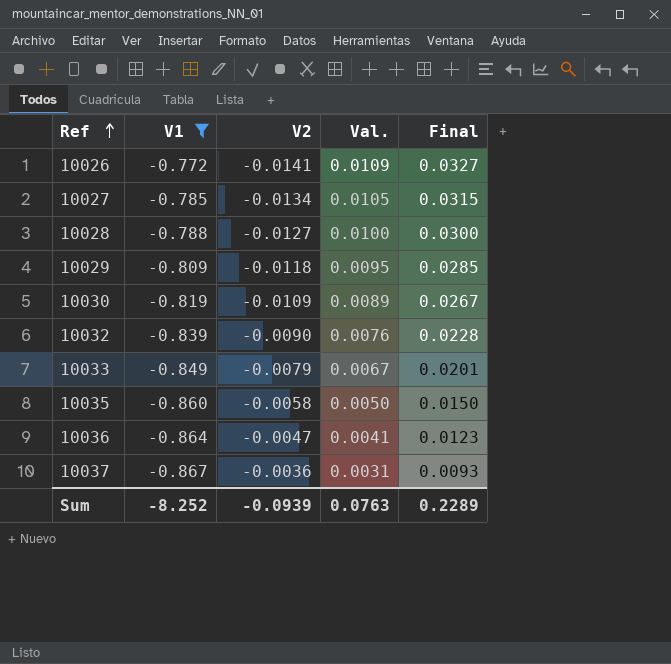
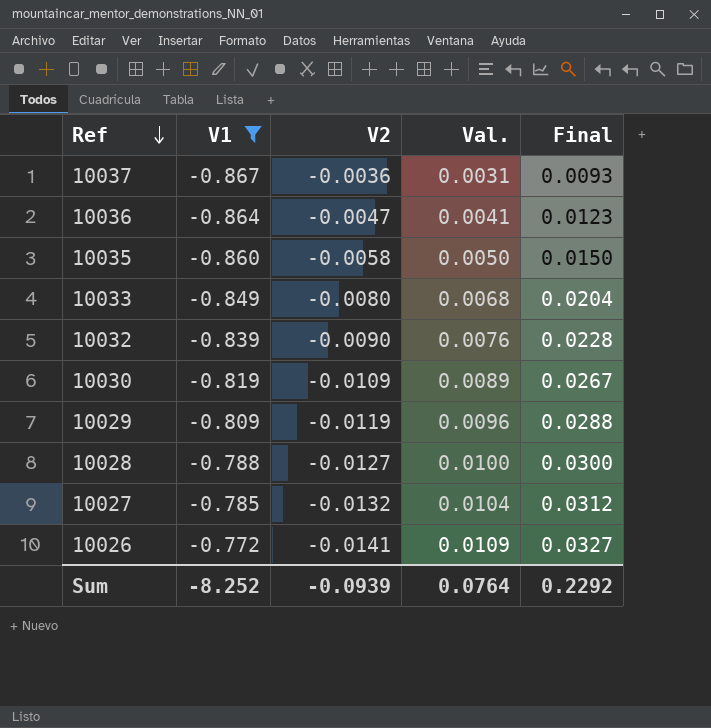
row order: Ref ascending -> Ref descending
10033 | V2: -0.0079 -> -0.0080
10033 | Val.: 0.0067 -> 0.0068
10033 | Final: 0.0201 -> 0.0204
10029 | V2: -0.0118 -> -0.0119
10029 | Val.: 0.0095 -> 0.0096
10029 | Final: 0.0285 -> 0.0288
10027 | V2: -0.0134 -> -0.0132
10027 | Val.: 0.0105 -> 0.0104
10027 | Final: 0.0315 -> 0.0312
Sum | Val.: 0.0763 -> 0.0764
Sum | Final: 0.2289 -> 0.2292

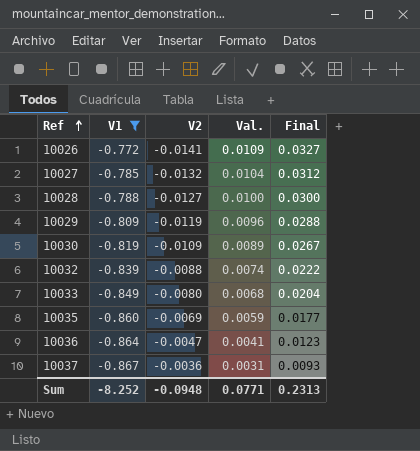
row order: Ref descending -> Ref ascending
10032 | V2: -0.0090 -> -0.0088
10032 | Val.: 0.0076 -> 0.0074
10032 | Final: 0.0228 -> 0.0222
10035 | V2: -0.0058 -> -0.0069
10035 | Val.: 0.0050 -> 0.0059
10035 | Final: 0.0150 -> 0.0177
Sum | V2: -0.0939 -> -0.0948
Sum | Val.: 0.0764 -> 0.0771
Sum | Final: 0.2292 -> 0.2313

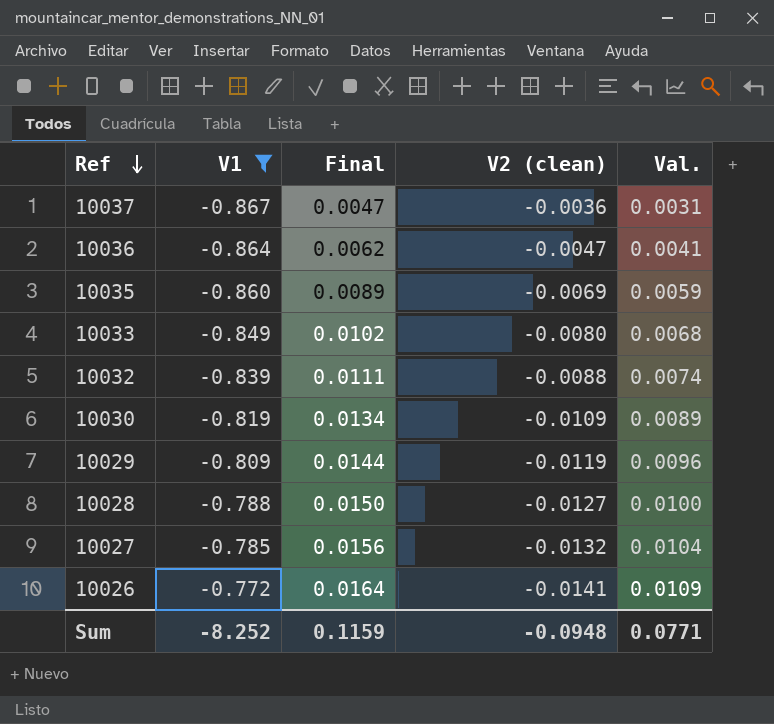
row order: Ref ascending -> Ref descending
column Final | formula: [Val.] * 3 -> [Val.] * 1.5
column Final | position: 5 -> 3
column name: V2 -> V2 (clean)
Sum | Final: 0.2313 -> 0.1159

